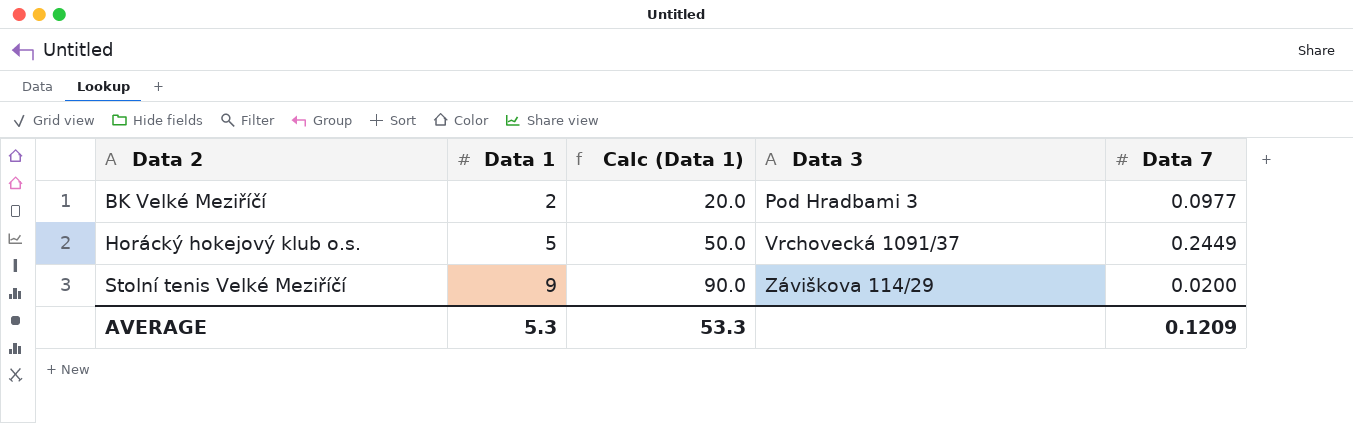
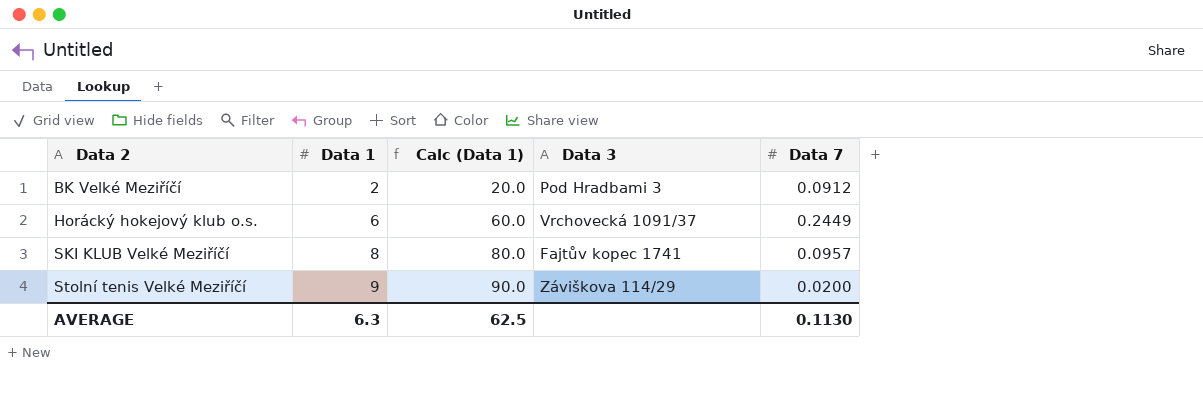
BK Velké Meziříčí | Data 7: 0.0977 -> 0.0912
Horácký hokejový klub o.s. | Data 1: 5 -> 6
Horácký hokejový klub o.s. | Calc (Data 1): 50.0 -> 60.0
row SKI KLUB Velké Meziříčí: none -> 8 | 80.0 | Fajtův kopec 1741 | 0.0957
AVERAGE | Data 1: 5.3 -> 6.3
AVERAGE | Calc (Data 1): 53.3 -> 62.5
AVERAGE | Data 7: 0.1209 -> 0.1130

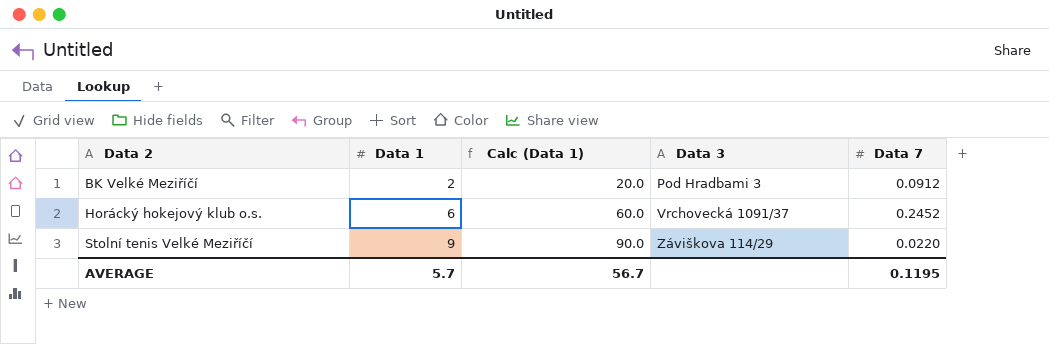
row SKI KLUB Velké Meziříčí: 8 | 80.0 | Fajtův kopec 1741 | 0.0957 -> none
Horácký hokejový klub o.s. | Data 7: 0.2449 -> 0.2452
Stolní tenis Velké Meziříčí | Data 7: 0.0200 -> 0.0220
AVERAGE | Data 1: 6.3 -> 5.7
AVERAGE | Calc (Data 1): 62.5 -> 56.7
AVERAGE | Data 7: 0.1130 -> 0.1195

